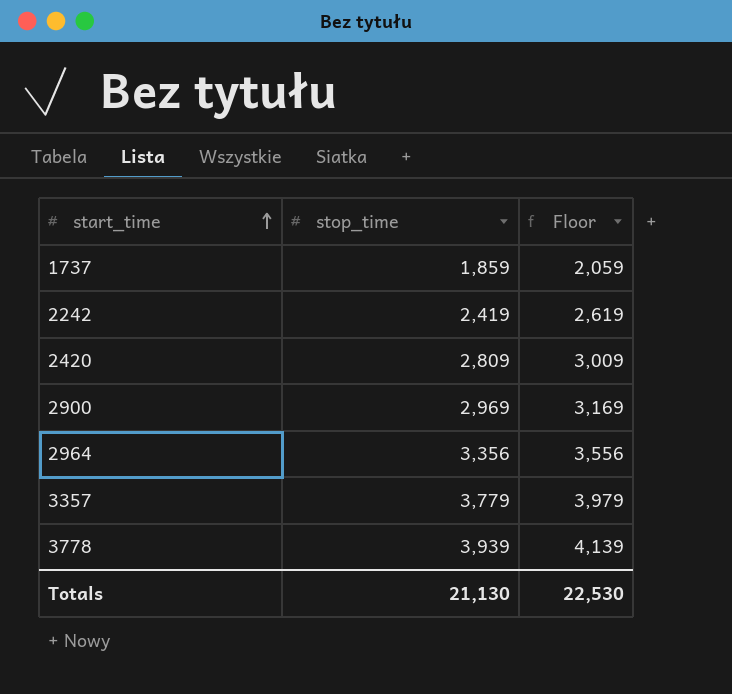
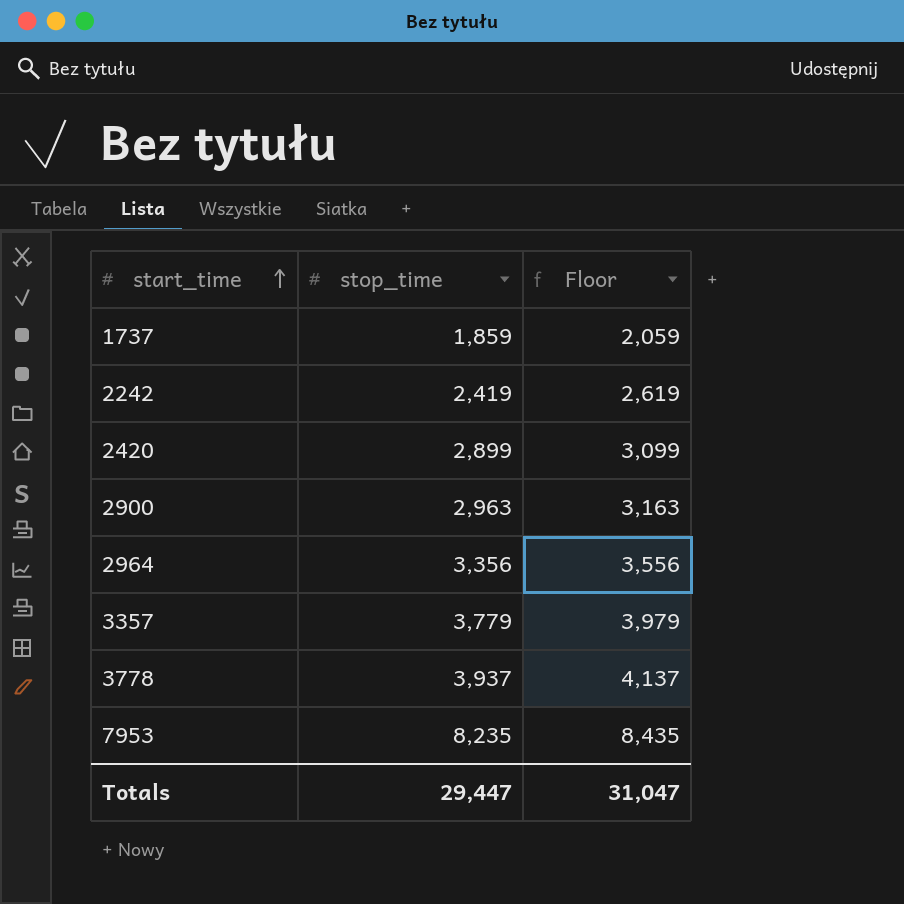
2420 | stop_time: 2,809 -> 2,899
2420 | Floor: 3,009 -> 3,099
2900 | stop_time: 2,969 -> 2,963
2900 | Floor: 3,169 -> 3,163
3778 | stop_time: 3,939 -> 3,937
3778 | Floor: 4,139 -> 4,137
row 7953: none -> 8,235 | 8,435
Totals | stop_time: 21,130 -> 29,447
Totals | Floor: 22,530 -> 31,047

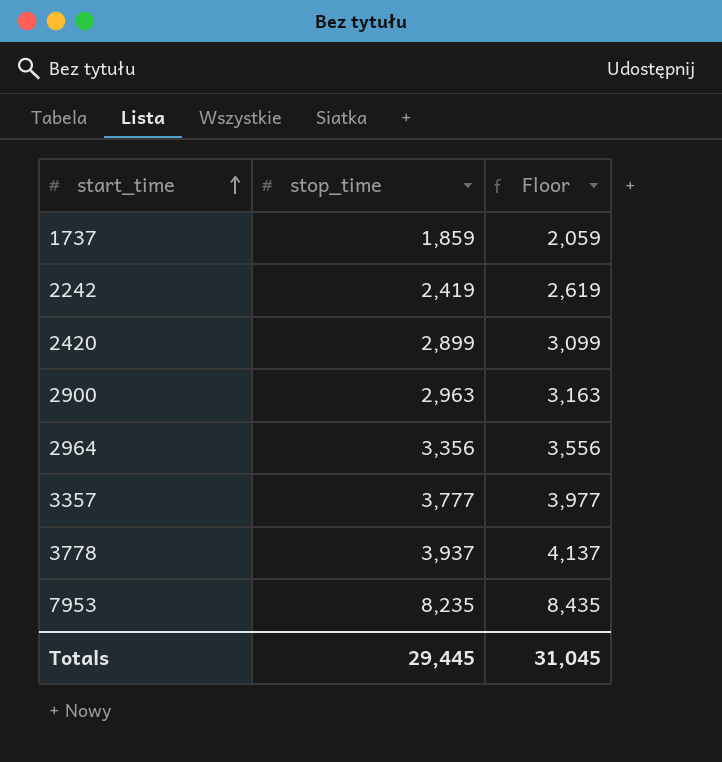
3357 | stop_time: 3,779 -> 3,777
3357 | Floor: 3,979 -> 3,977
Totals | stop_time: 29,447 -> 29,445
Totals | Floor: 31,047 -> 31,045

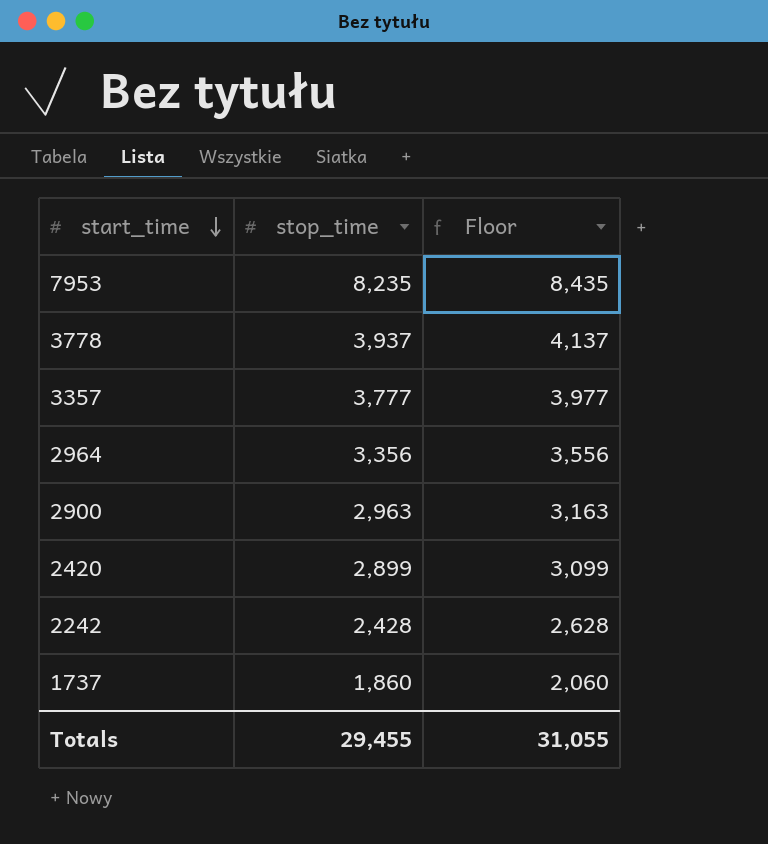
row order: start_time ascending -> start_time descending
2242 | stop_time: 2,419 -> 2,428
2242 | Floor: 2,619 -> 2,628
1737 | stop_time: 1,859 -> 1,860
1737 | Floor: 2,059 -> 2,060
Totals | stop_time: 29,445 -> 29,455
Totals | Floor: 31,045 -> 31,055

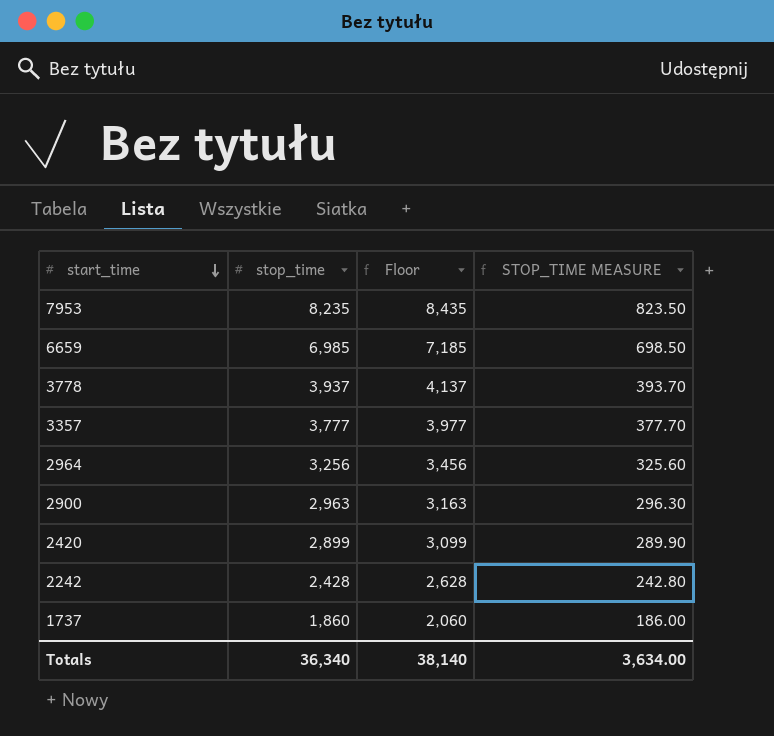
column STOP_TIME MEASURE | formula: none -> [stop_time] * 0.1
row 6659: none -> 6,985 | 7,185 | 698.50
2964 | stop_time: 3,356 -> 3,256
2964 | Floor: 3,556 -> 3,456
Totals | stop_time: 29,455 -> 36,340
Totals | Floor: 31,055 -> 38,140

